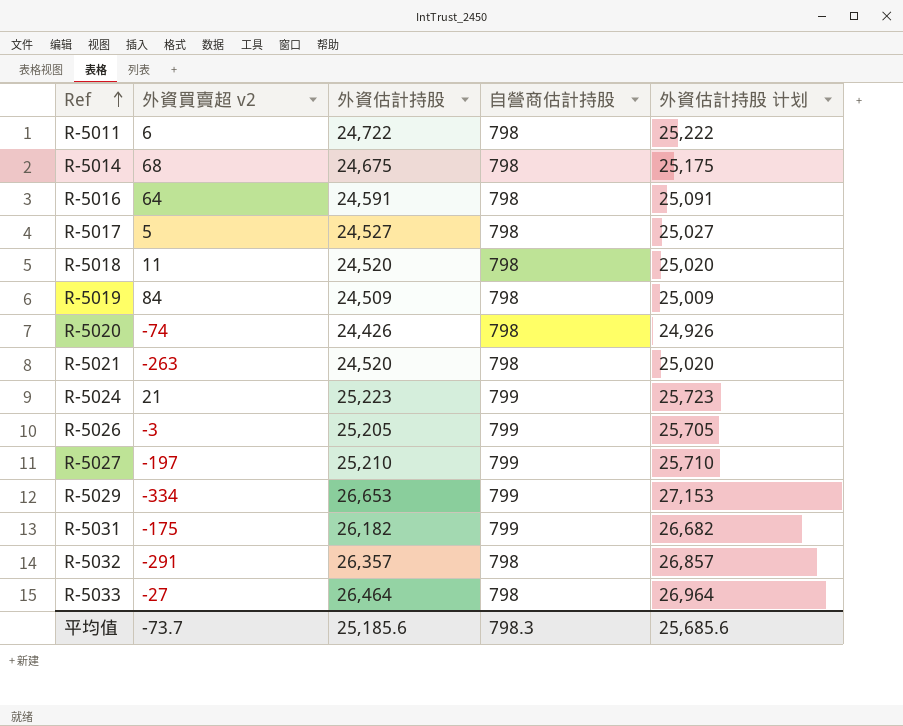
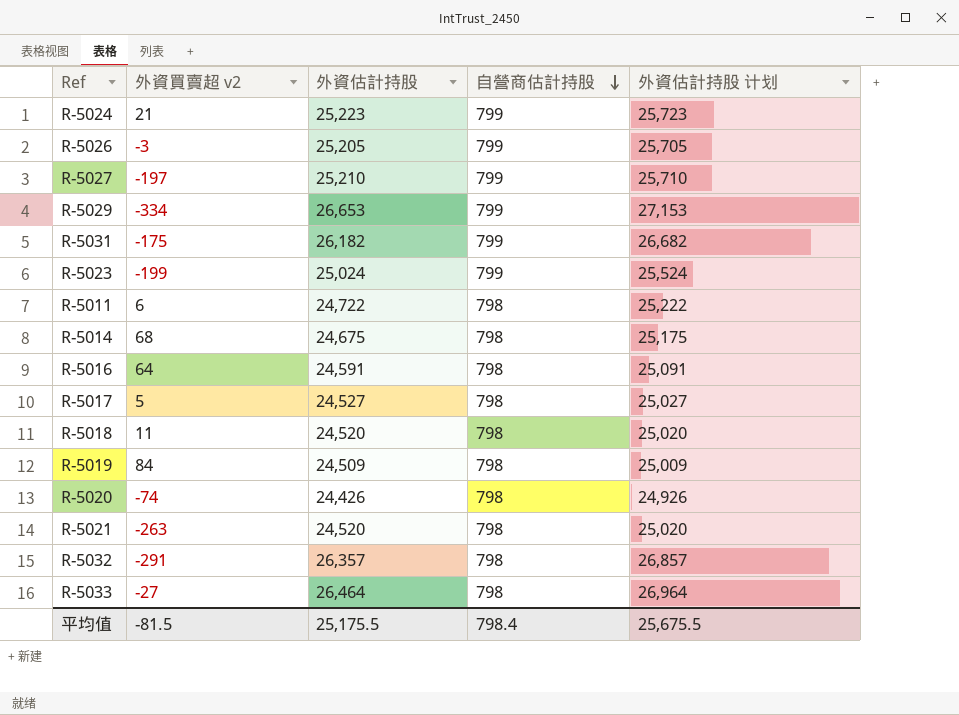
row order: Ref ascending -> 自營商估計持股 descending
row R-5023: none -> -199 | 25,024 | 799 | 25,524
平均值 | 外資買賣超 v2: -73.7 -> -81.5
平均值 | 外資估計持股: 25,185.6 -> 25,175.5
平均值 | 自營商估計持股: 798.3 -> 798.4
平均值 | 外資估計持股 计划: 25,685.6 -> 25,675.5

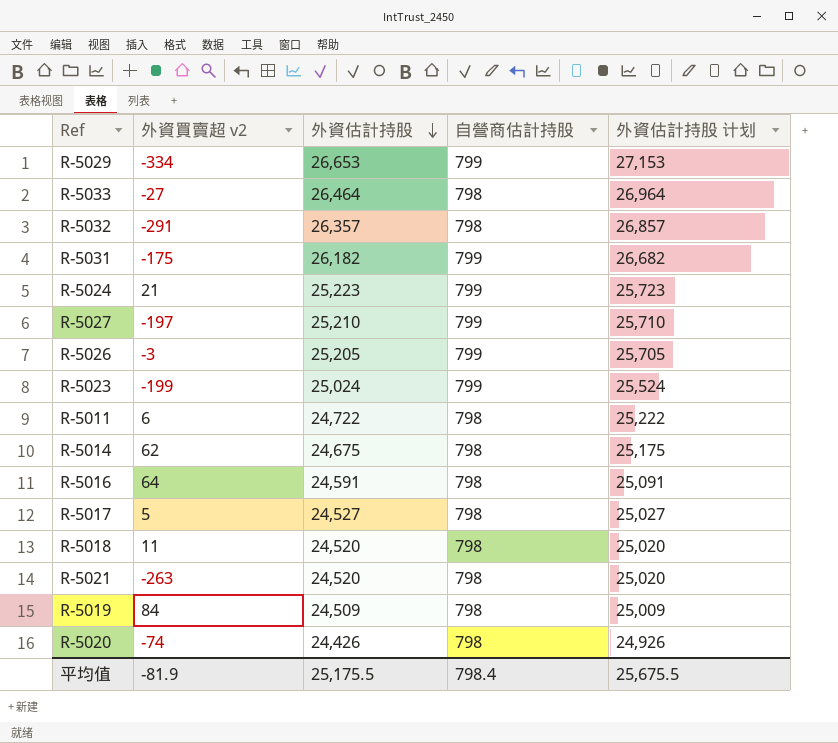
row order: 自營商估計持股 descending -> 外資估計持股 descending
R-5014 | 外資買賣超 v2: 68 -> 62
平均值 | 外資買賣超 v2: -81.5 -> -81.9

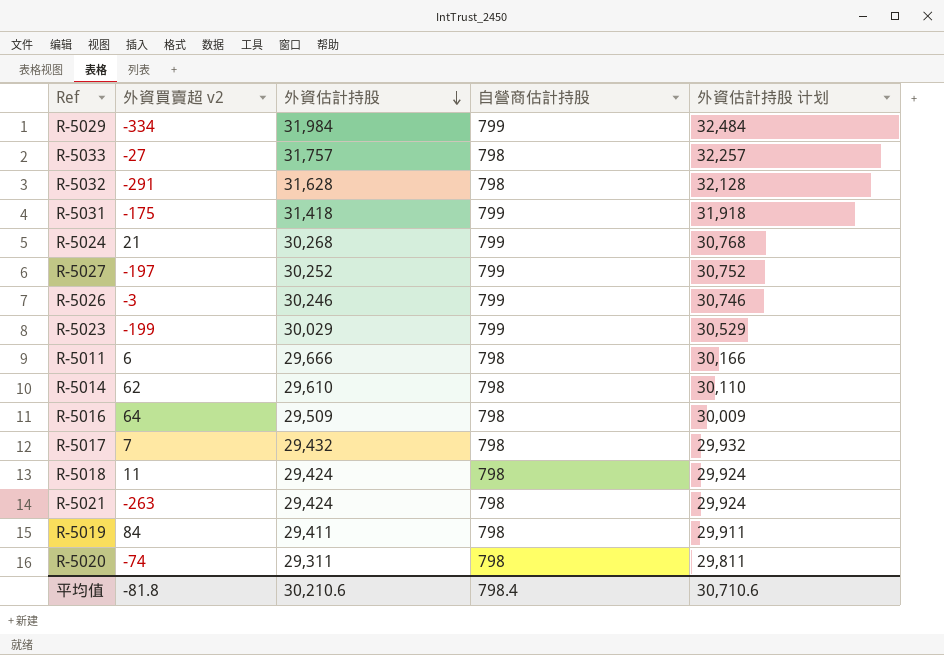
R-5029 | 外資估計持股: 26,653 -> 31,984
R-5029 | 外資估計持股 计划: 27,153 -> 32,484
R-5033 | 外資估計持股: 26,464 -> 31,757
R-5033 | 外資估計持股 计划: 26,964 -> 32,257
R-5032 | 外資估計持股: 26,357 -> 31,628
R-5032 | 外資估計持股 计划: 26,857 -> 32,128
R-5031 | 外資估計持股: 26,182 -> 31,418
R-5031 | 外資估計持股 计划: 26,682 -> 31,918
R-5024 | 外資估計持股: 25,223 -> 30,268
R-5024 | 外資估計持股 计划: 25,723 -> 30,768
R-5027 | 外資估計持股: 25,210 -> 30,252
R-5027 | 外資估計持股 计划: 25,710 -> 30,752
R-5026 | 外資估計持股: 25,205 -> 30,246
R-5026 | 外資估計持股 计划: 25,705 -> 30,746
R-5023 | 外資估計持股: 25,024 -> 30,029
R-5023 | 外資估計持股 计划: 25,524 -> 30,529
R-5011 | 外資估計持股: 24,722 -> 29,666
R-5011 | 外資估計持股 计划: 25,222 -> 30,166
R-5014 | 外資估計持股: 24,675 -> 29,610
R-5014 | 外資估計持股 计划: 25,175 -> 30,110
R-5016 | 外資估計持股: 24,591 -> 29,509
R-5016 | 外資估計持股 计划: 25,091 -> 30,009
R-5017 | 外資買賣超 v2: 5 -> 7
R-5017 | 外資估計持股: 24,527 -> 29,432
R-5017 | 外資估計持股 计划: 25,027 -> 29,932
R-5018 | 外資估計持股: 24,520 -> 29,424
R-5018 | 外資估計持股 计划: 25,020 -> 29,924
R-5021 | 外資估計持股: 24,520 -> 29,424
R-5021 | 外資估計持股 计划: 25,020 -> 29,924
R-5019 | 外資估計持股: 24,509 -> 29,411
R-5019 | 外資估計持股 计划: 25,009 -> 29,911
R-5020 | 外資估計持股: 24,426 -> 29,311
R-5020 | 外資估計持股 计划: 24,926 -> 29,811
平均值 | 外資買賣超 v2: -81.9 -> -81.8
平均值 | 外資估計持股: 25,175.5 -> 30,210.6
平均值 | 外資估計持股 计划: 25,675.5 -> 30,710.6

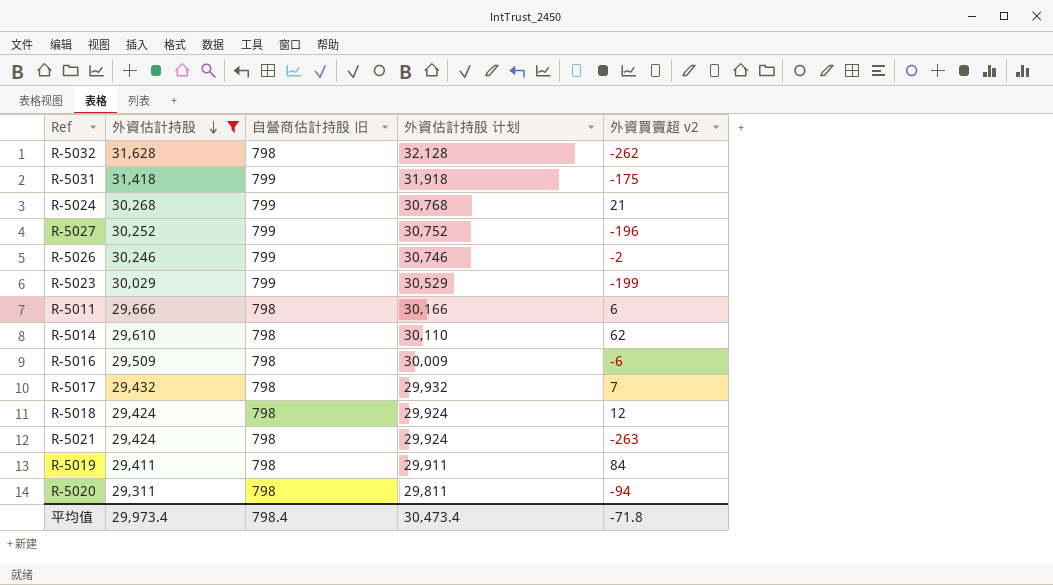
filter: none -> 外資估計持股 <= 31,628
column name: 自營商估計持股 -> 自營商估計持股 旧
column 外資買賣超 v2 | position: 2 -> 5
R-5032 | 外資買賣超 v2: -291 -> -262
R-5027 | 外資買賣超 v2: -197 -> -196
R-5026 | 外資買賣超 v2: -3 -> -2
R-5016 | 外資買賣超 v2: 64 -> -6
R-5018 | 外資買賣超 v2: 11 -> 12
R-5020 | 外資買賣超 v2: -74 -> -94
平均值 | 外資估計持股: 30,210.6 -> 29,973.4
平均值 | 外資估計持股 计划: 30,710.6 -> 30,473.4
平均值 | 外資買賣超 v2: -81.8 -> -71.8

